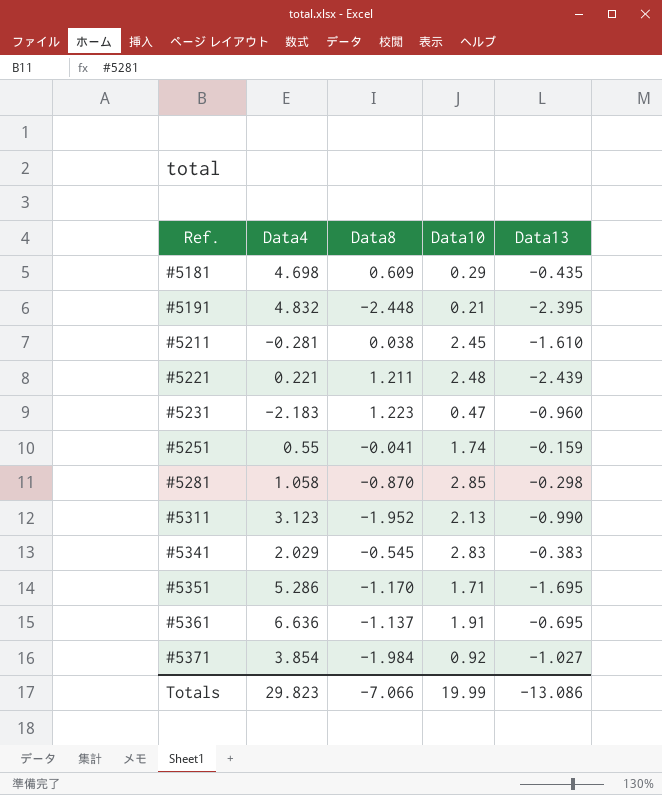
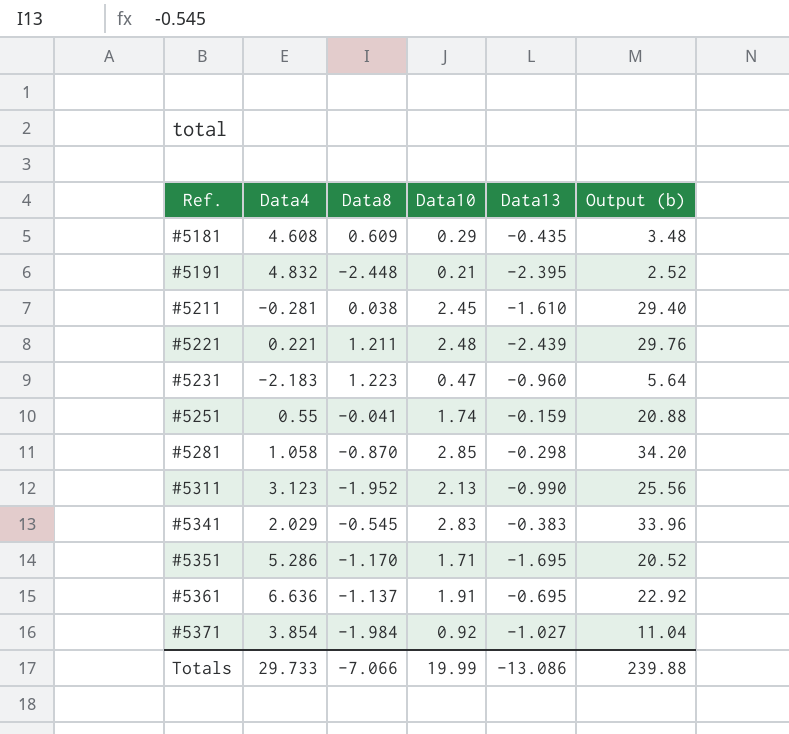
column Output (b) | formula: none -> [Data10] * 12
#5181 | Data4: 4.698 -> 4.608
Totals | Data4: 29.823 -> 29.733

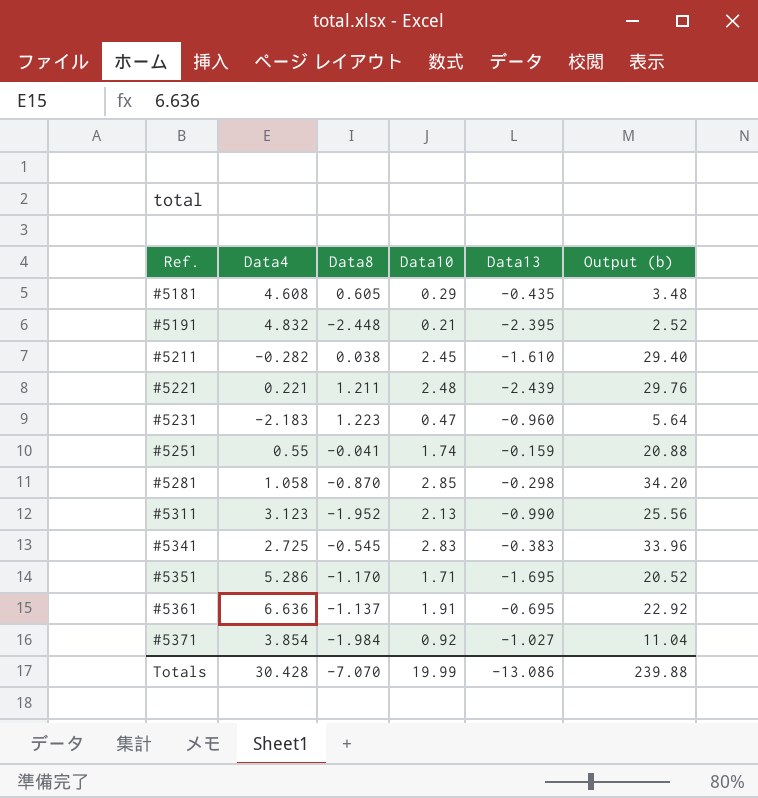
#5181 | Data8: 0.609 -> 0.605
#5211 | Data4: -0.281 -> -0.282
#5341 | Data4: 2.029 -> 2.725
Totals | Data4: 29.733 -> 30.428
Totals | Data8: -7.066 -> -7.070

